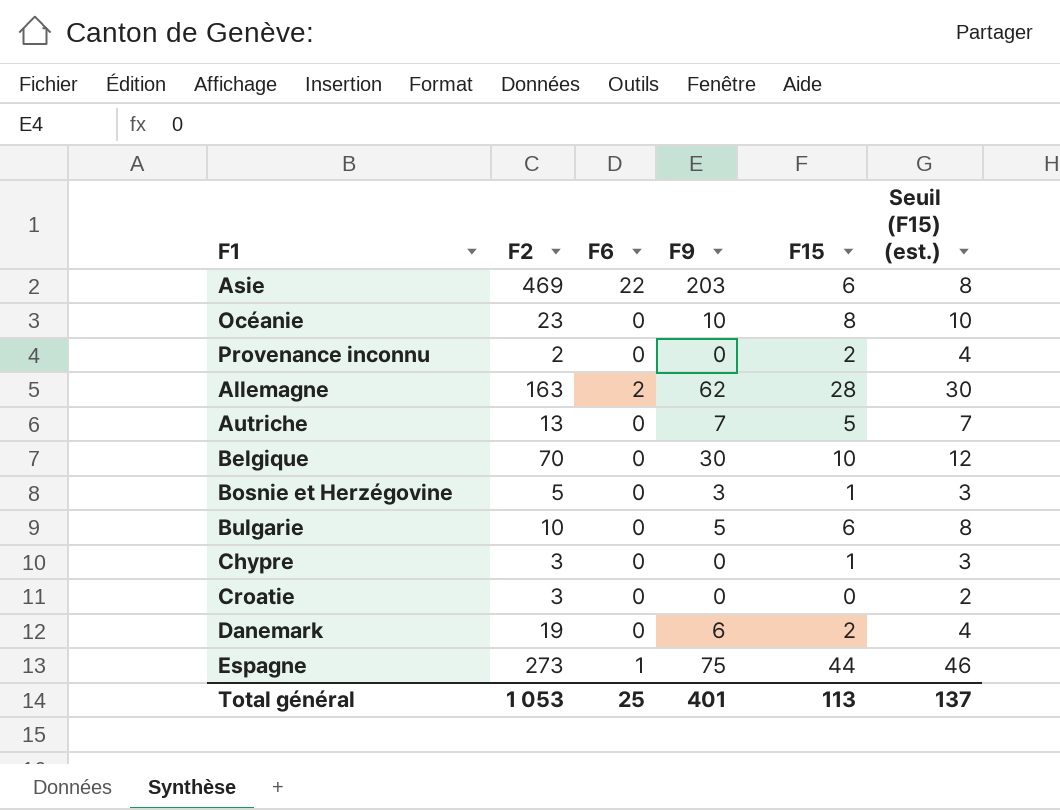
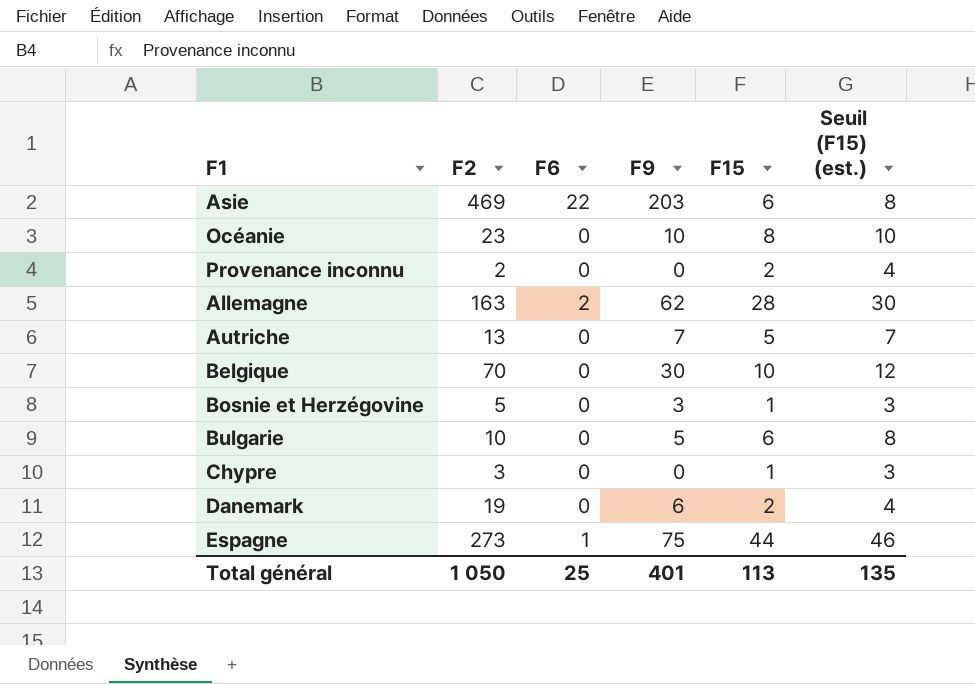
row Croatie: 3 | 0 | 0 | 0 | 2 -> none
Total général | F2: 1 053 -> 1 050
Total général | Seuil (F15) (est.): 137 -> 135

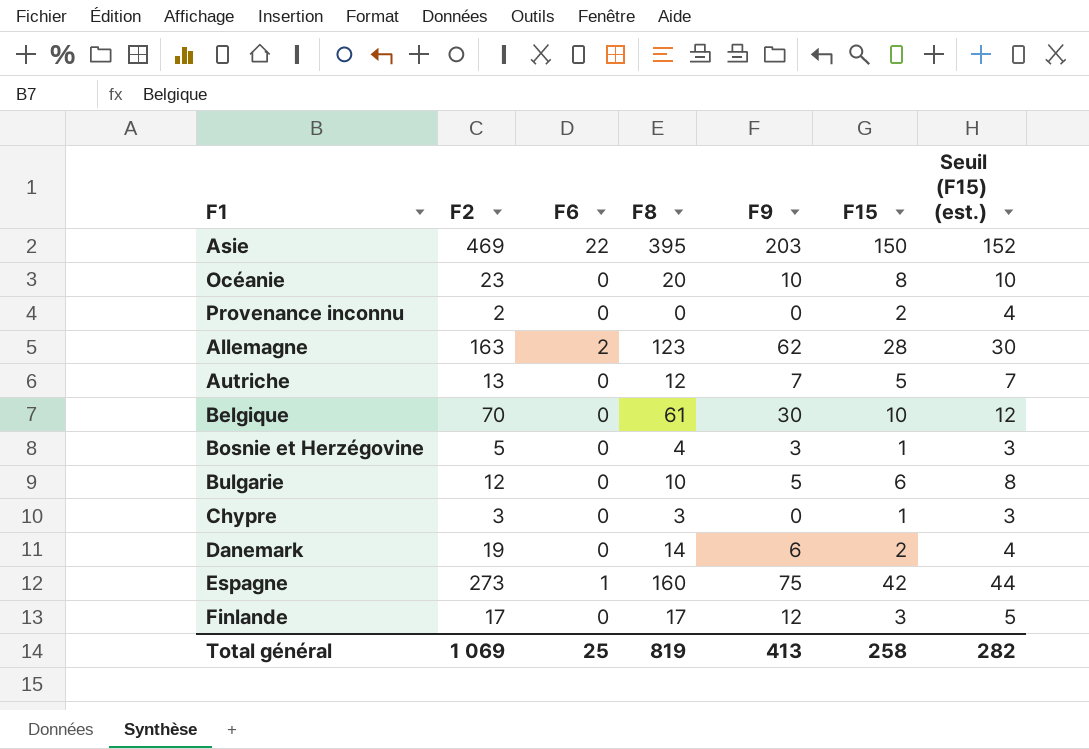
column F8 | position: none -> 4
Asie | F15: 6 -> 150
Asie | Seuil (F15) (est.): 8 -> 152
Bulgarie | F2: 10 -> 12
Espagne | F15: 44 -> 42
Espagne | Seuil (F15) (est.): 46 -> 44
row Finlande: none -> 17 | 0 | 17 | 12 | 3 | 5
Total général | F2: 1 050 -> 1 069
Total général | F9: 401 -> 413
Total général | F15: 113 -> 258
Total général | Seuil (F15) (est.): 135 -> 282

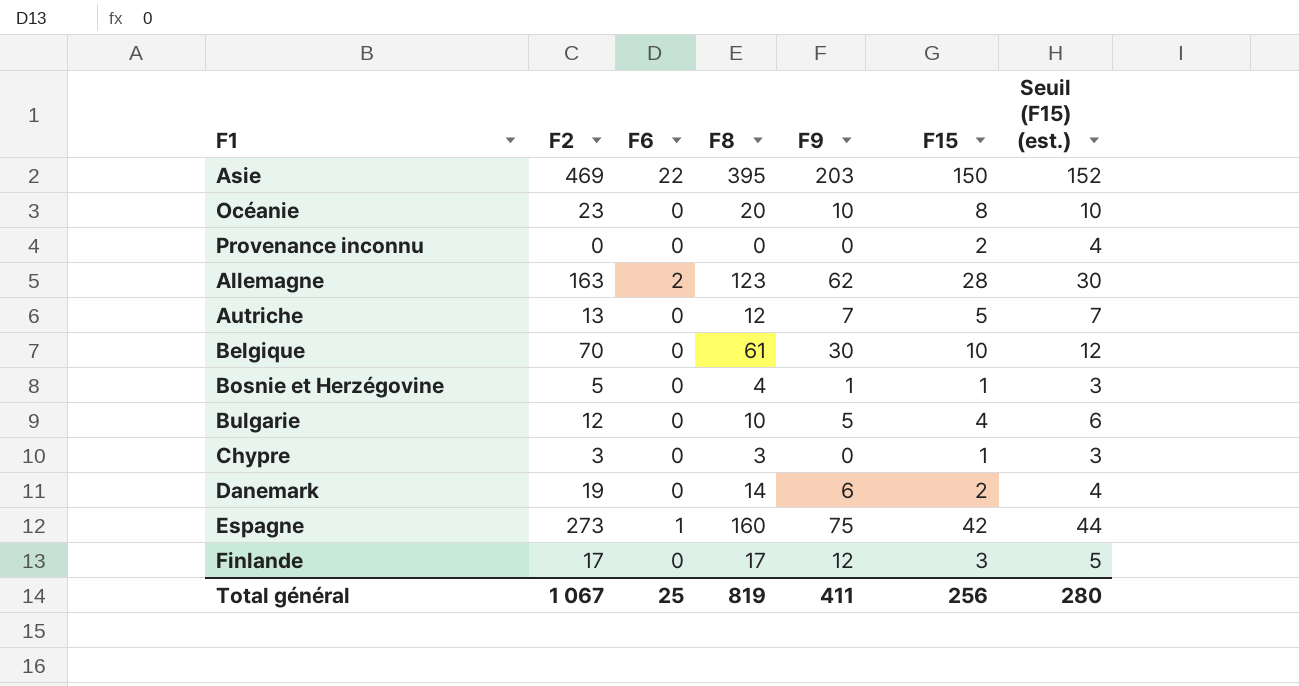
Provenance inconnu | F2: 2 -> 0
Bosnie et Herzégovine | F9: 3 -> 1
Bulgarie | F15: 6 -> 4
Bulgarie | Seuil (F15) (est.): 8 -> 6
Total général | F2: 1 069 -> 1 067
Total général | F9: 413 -> 411
Total général | F15: 258 -> 256
Total général | Seuil (F15) (est.): 282 -> 280

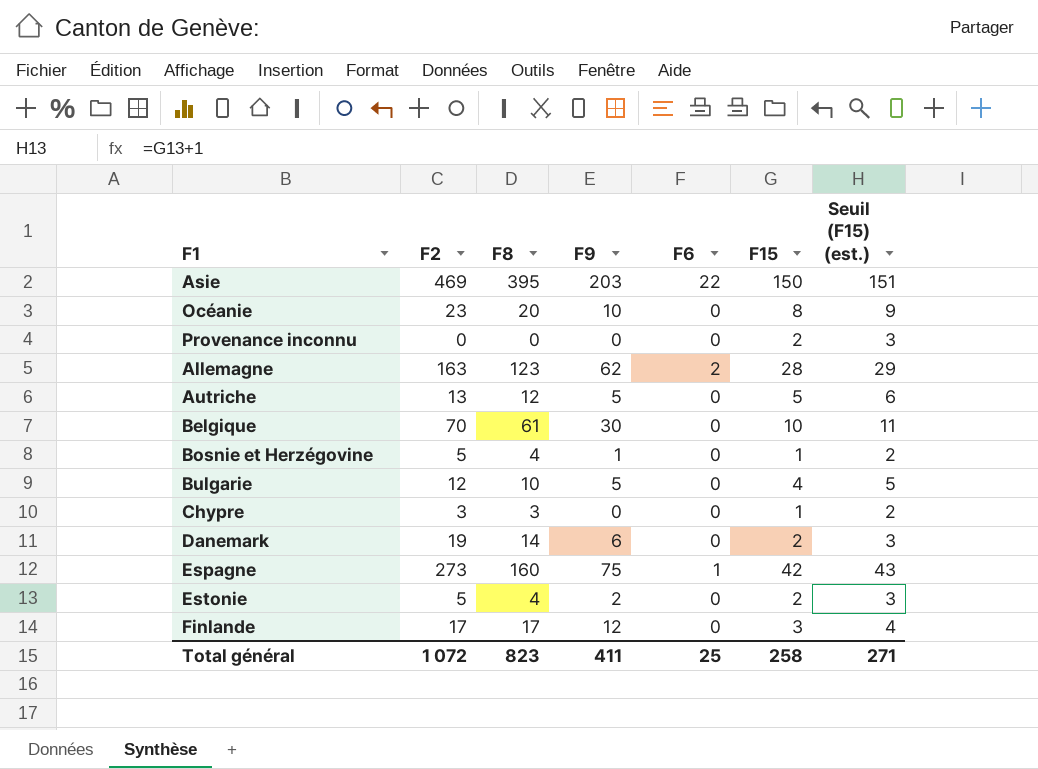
column F6 | position: 3 -> 5
column Seuil (F15) (est.) | formula: [F15] + 2 -> [F15] + 1
Autriche | F9: 7 -> 5
row Estonie: none -> 5 | 4 | 2 | 0 | 2 | 3
Total général | F2: 1 067 -> 1 072
Total général | F8: 819 -> 823
Total général | F15: 256 -> 258
Total général | Seuil (F15) (est.): 280 -> 271

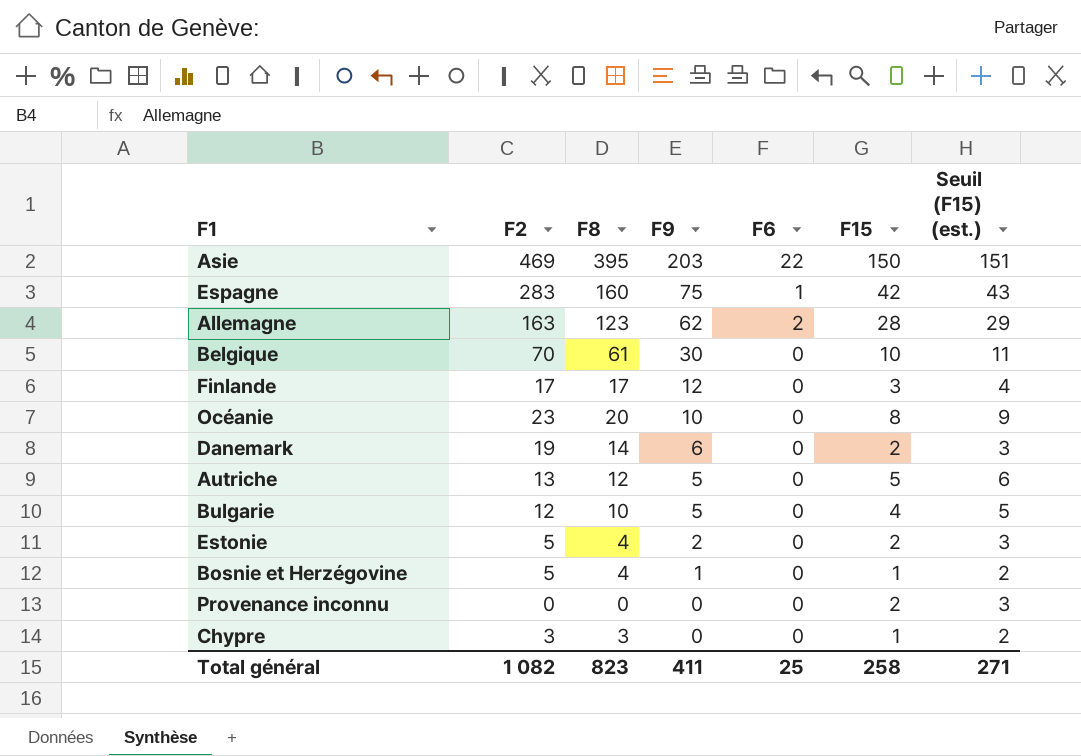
row order: none -> F9 descending
Espagne | F2: 273 -> 283
Total général | F2: 1 072 -> 1 082

